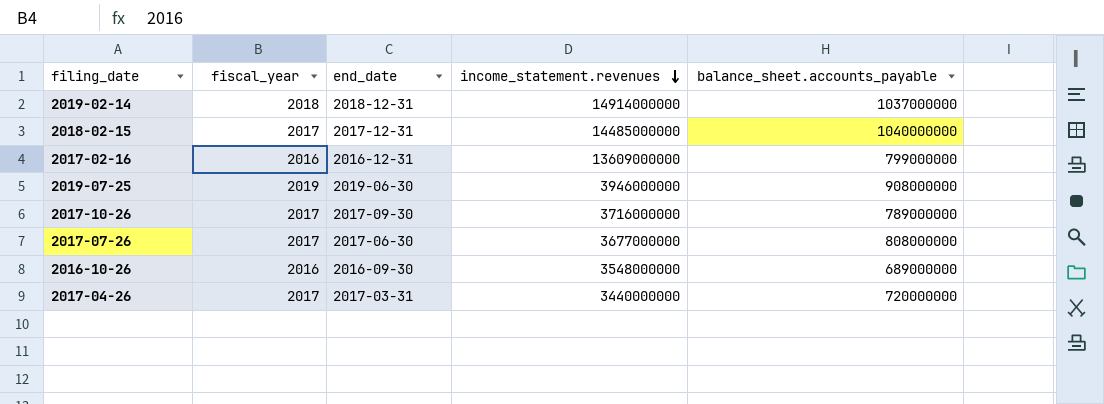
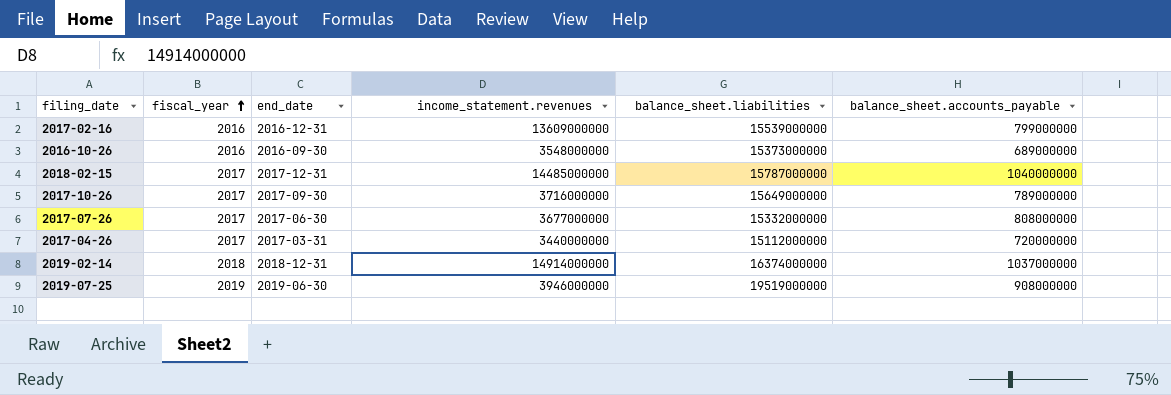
row order: income_statement.revenues descending -> fiscal_year ascending
column balance_sheet.liabilities | position: none -> 5

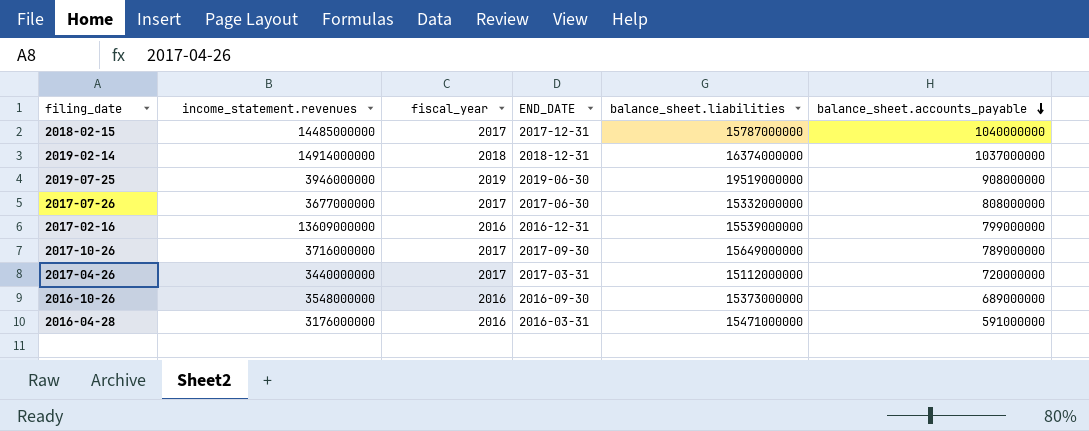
row order: fiscal_year ascending -> balance_sheet.accounts_payable descending
column income_statement.revenues | position: 4 -> 2
column name: end_date -> END_DATE
row 2016-04-28: none -> 3176000000 | 2016 | 2016-03-31 | 15471000000 | 591000000

